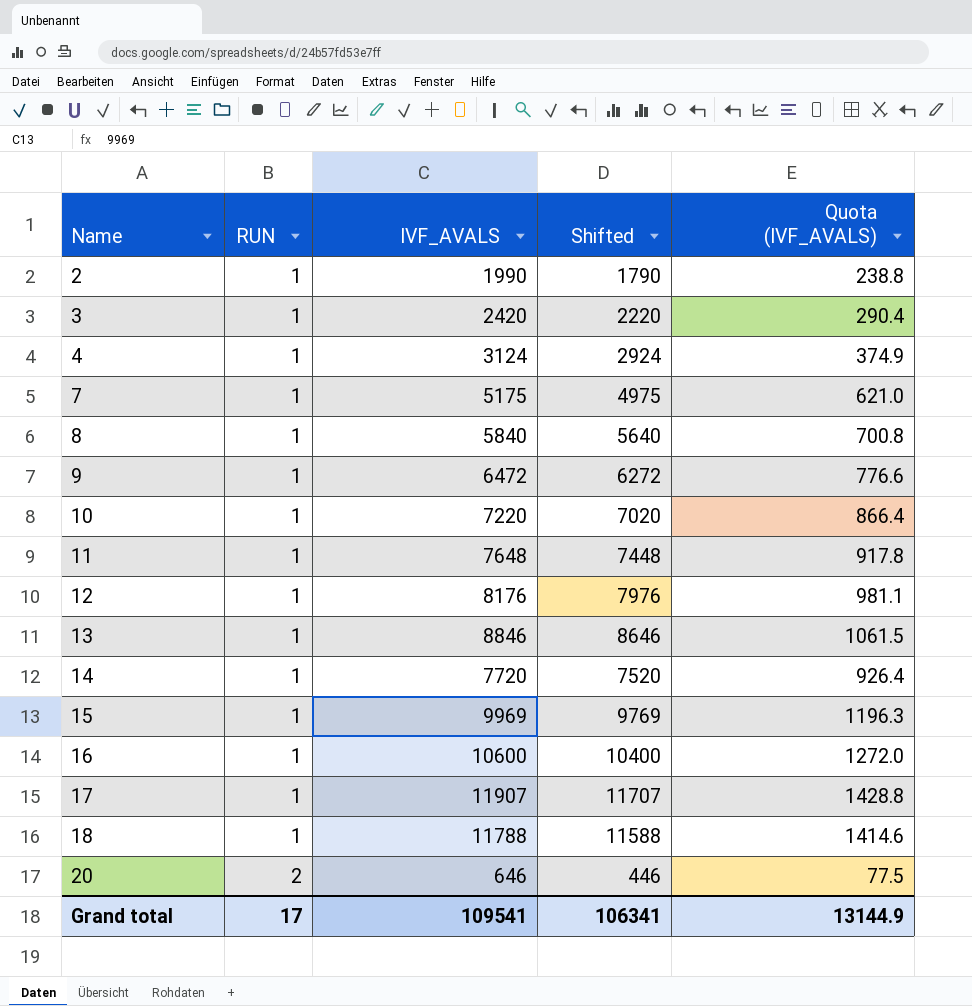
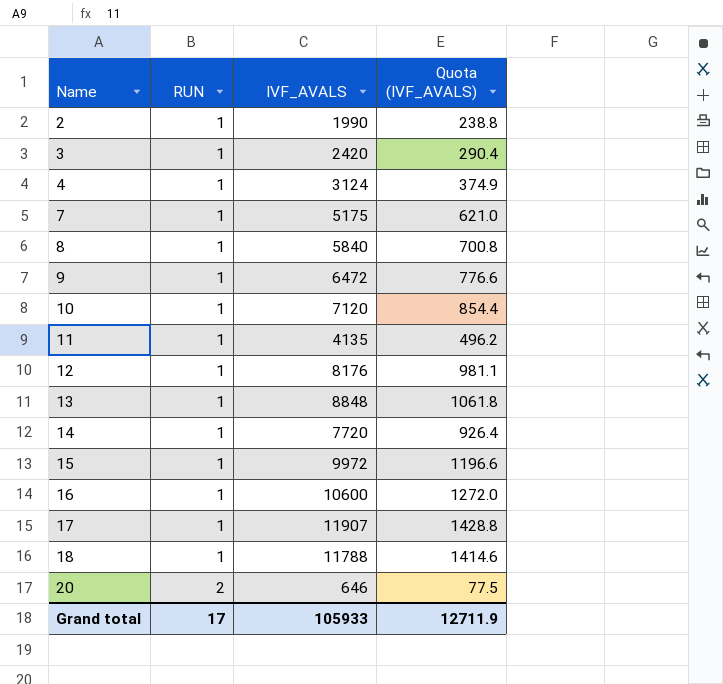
column Shifted | formula: [IVF_AVALS] - 200 -> none
10 | IVF_AVALS: 7220 -> 7120
10 | Quota (IVF_AVALS): 866.4 -> 854.4
11 | IVF_AVALS: 7648 -> 4135
11 | Quota (IVF_AVALS): 917.8 -> 496.2
13 | IVF_AVALS: 8846 -> 8848
13 | Quota (IVF_AVALS): 1061.5 -> 1061.8
15 | IVF_AVALS: 9969 -> 9972
15 | Quota (IVF_AVALS): 1196.3 -> 1196.6
Grand total | IVF_AVALS: 109541 -> 105933
Grand total | Quota (IVF_AVALS): 13144.9 -> 12711.9

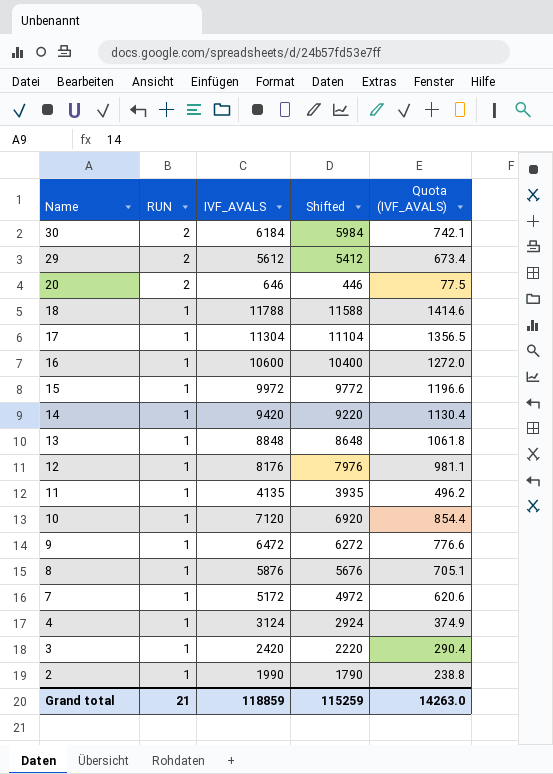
row order: Name ascending -> Name descending
column Shifted | formula: none -> [IVF_AVALS] - 200
row 30: none -> 2 | 6184 | 5984 | 742.1
row 29: none -> 2 | 5612 | 5412 | 673.4
17 | IVF_AVALS: 11907 -> 11304
17 | Quota (IVF_AVALS): 1428.8 -> 1356.5
14 | IVF_AVALS: 7720 -> 9420
14 | Quota (IVF_AVALS): 926.4 -> 1130.4
8 | IVF_AVALS: 5840 -> 5876
8 | Quota (IVF_AVALS): 700.8 -> 705.1
7 | IVF_AVALS: 5175 -> 5172
7 | Quota (IVF_AVALS): 621.0 -> 620.6
Grand total | RUN: 17 -> 21
Grand total | IVF_AVALS: 105933 -> 118859
Grand total | Quota (IVF_AVALS): 12711.9 -> 14263.0

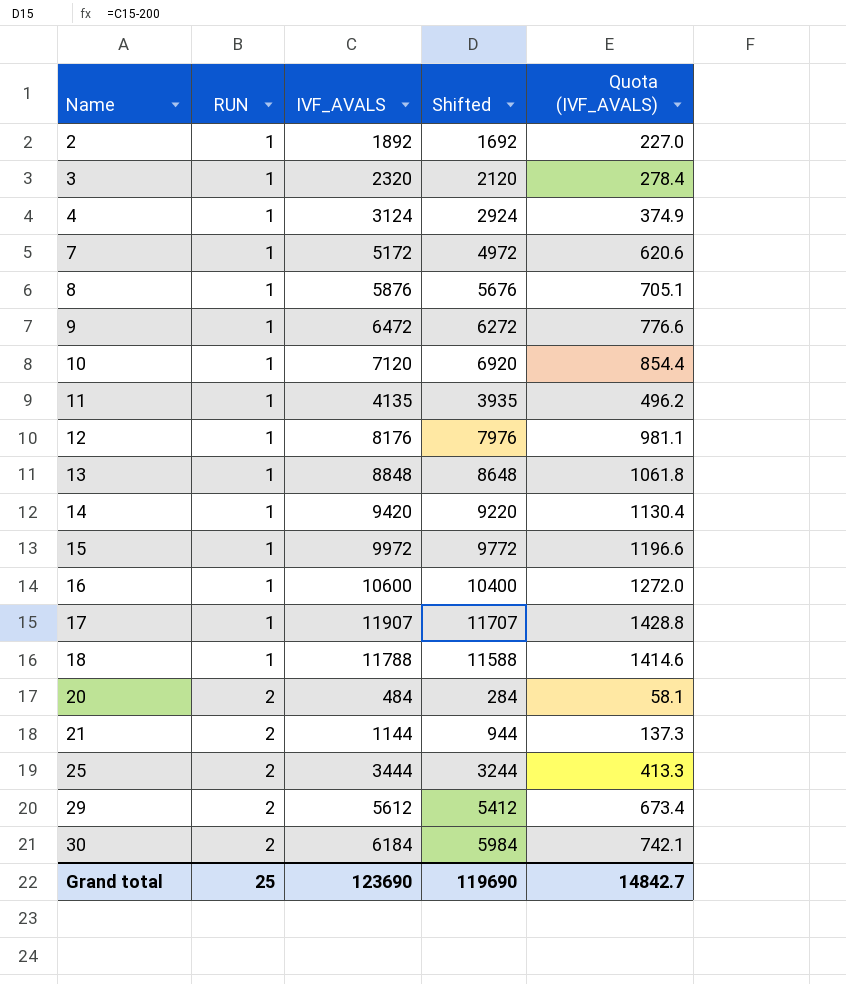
row order: Name descending -> Name ascending
2 | IVF_AVALS: 1990 -> 1892
2 | Shifted: 1790 -> 1692
2 | Quota (IVF_AVALS): 238.8 -> 227.0
3 | IVF_AVALS: 2420 -> 2320
3 | Shifted: 2220 -> 2120
3 | Quota (IVF_AVALS): 290.4 -> 278.4
17 | IVF_AVALS: 11304 -> 11907
17 | Shifted: 11104 -> 11707
17 | Quota (IVF_AVALS): 1356.5 -> 1428.8
20 | IVF_AVALS: 646 -> 484
20 | Shifted: 446 -> 284
20 | Quota (IVF_AVALS): 77.5 -> 58.1
row 21: none -> 2 | 1144 | 944 | 137.3
row 25: none -> 2 | 3444 | 3244 | 413.3
Grand total | RUN: 21 -> 25
Grand total | IVF_AVALS: 118859 -> 123690
Grand total | Shifted: 115259 -> 119690
Grand total | Quota (IVF_AVALS): 14263.0 -> 14842.7

